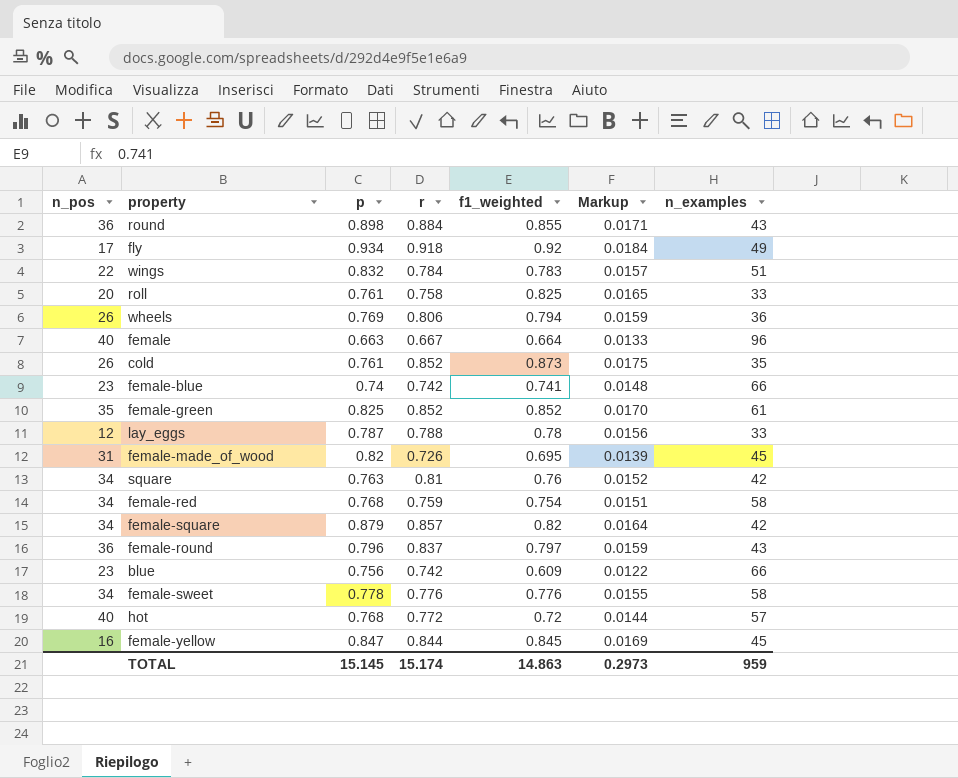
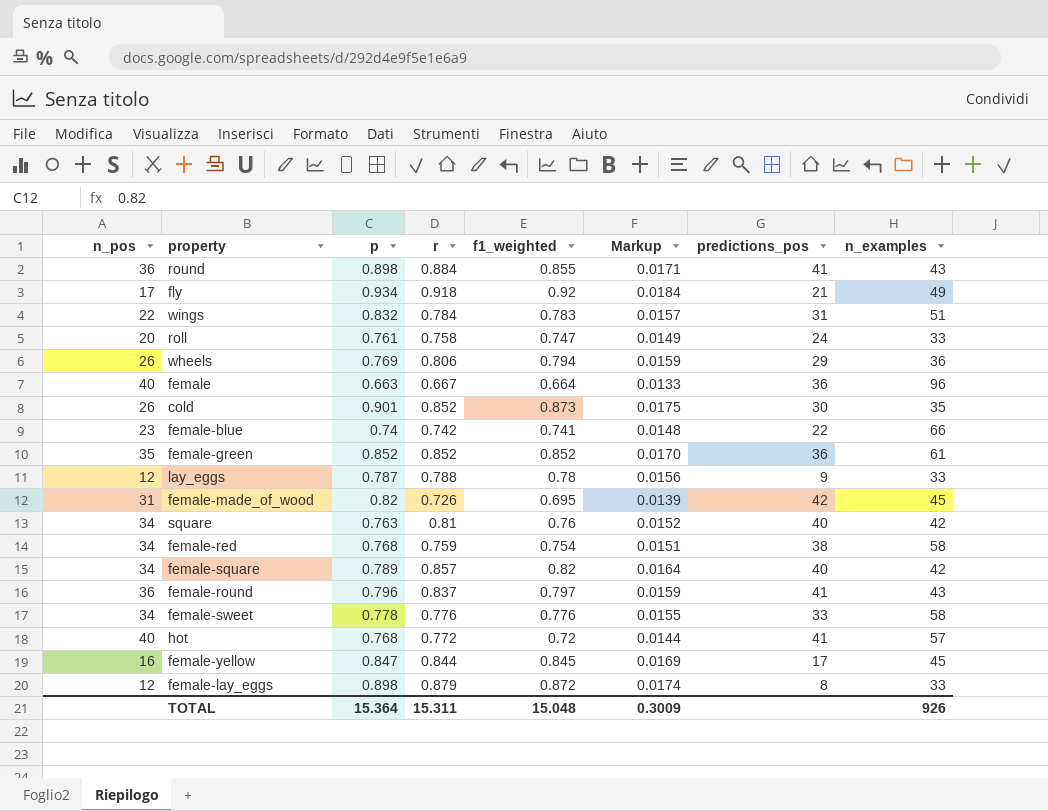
column predictions_pos | position: none -> 7
row blue: 23 | 0.756 | 0.742 | 0.609 | 0.0122 | 66 -> none
roll | f1_weighted: 0.825 -> 0.747
roll | Markup: 0.0165 -> 0.0149
cold | p: 0.761 -> 0.901
female-green | p: 0.825 -> 0.852
female-square | p: 0.879 -> 0.789
row female-lay_eggs: none -> 12 | 0.898 | 0.879 | 0.872 | 0.0174 | 8 | 33
TOTAL | p: 15.145 -> 15.364
TOTAL | r: 15.174 -> 15.311
TOTAL | f1_weighted: 14.863 -> 15.048
TOTAL | Markup: 0.2973 -> 0.3009
TOTAL | n_examples: 959 -> 926

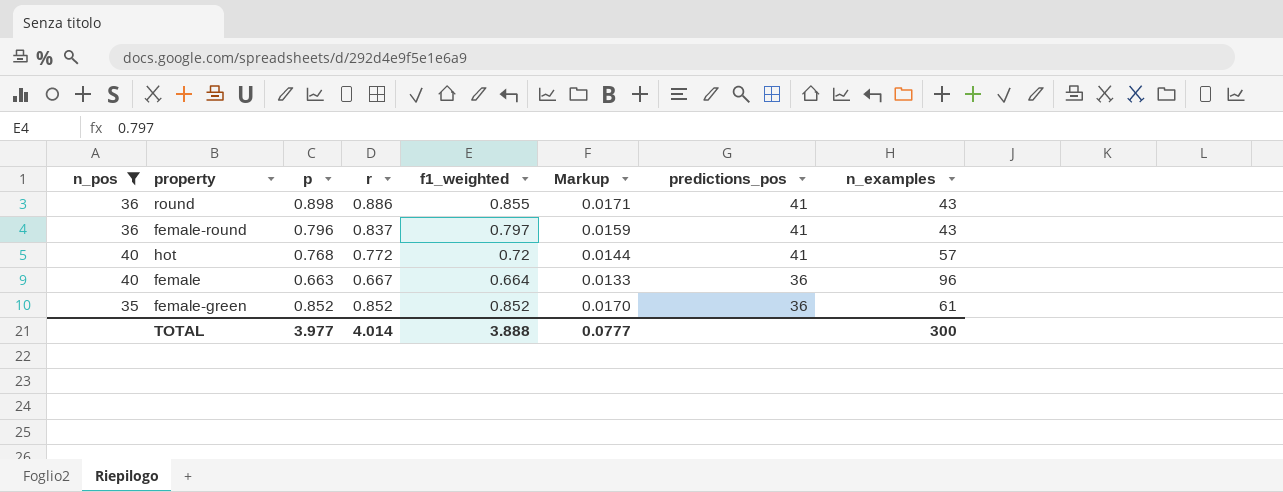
filter: none -> n_pos >= 35
row order: none -> predictions_pos descending
round | r: 0.884 -> 0.886
TOTAL | p: 15.364 -> 3.977
TOTAL | r: 15.311 -> 4.014
TOTAL | f1_weighted: 15.048 -> 3.888
TOTAL | Markup: 0.3009 -> 0.0777
TOTAL | n_examples: 926 -> 300

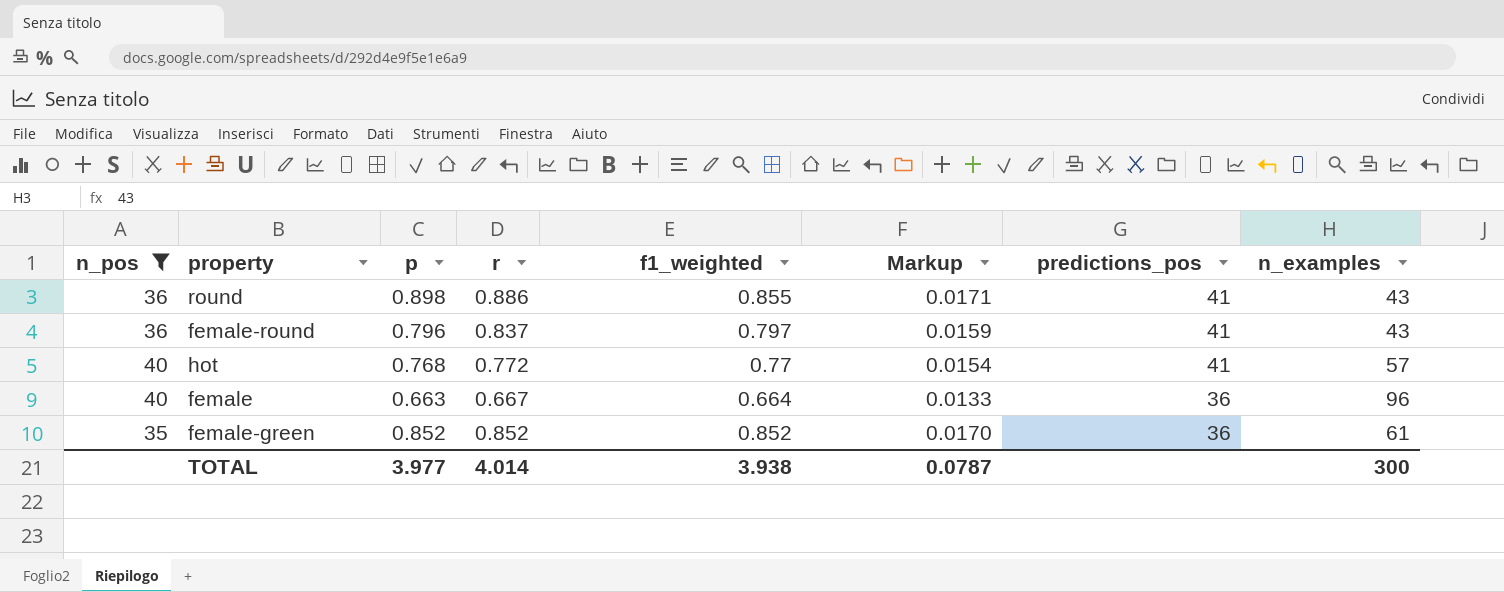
hot | f1_weighted: 0.72 -> 0.77
hot | Markup: 0.0144 -> 0.0154
TOTAL | f1_weighted: 3.888 -> 3.938
TOTAL | Markup: 0.0777 -> 0.0787

